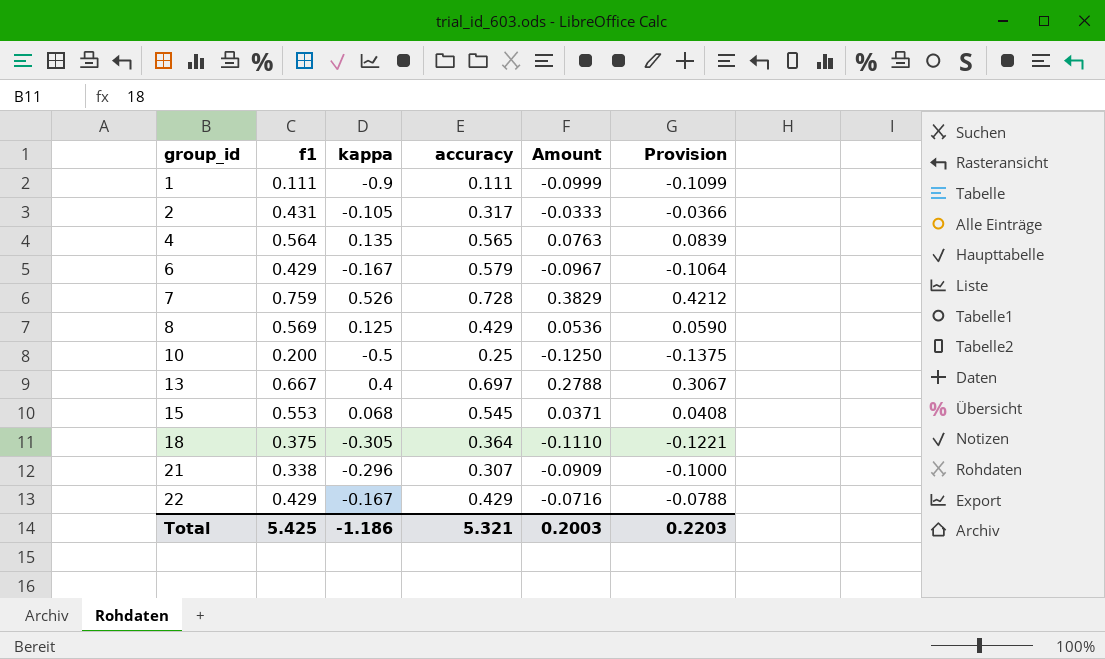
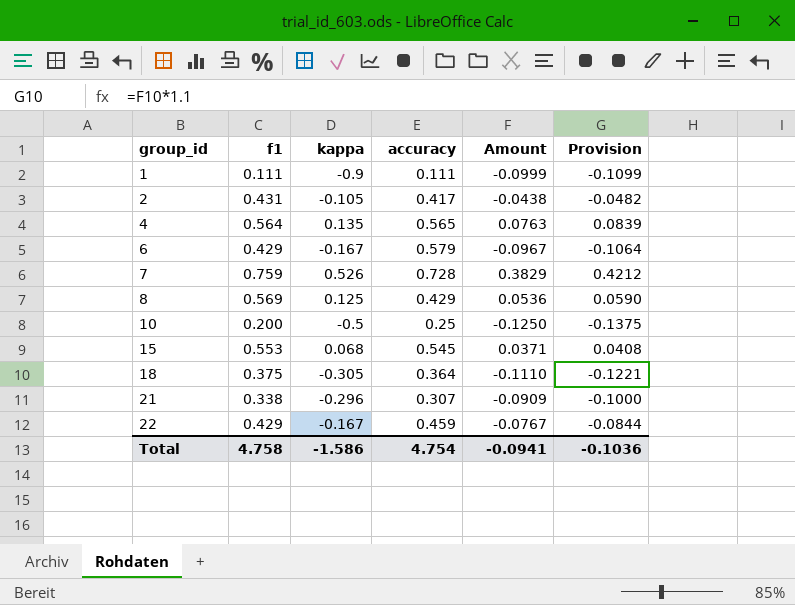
row 13: 0.667 | 0.4 | 0.697 | 0.2788 | 0.3067 -> none
2 | accuracy: 0.317 -> 0.417
2 | Amount: -0.0333 -> -0.0438
2 | Provision: -0.0366 -> -0.0482
22 | accuracy: 0.429 -> 0.459
22 | Amount: -0.0716 -> -0.0767
22 | Provision: -0.0788 -> -0.0844
Total | f1: 5.425 -> 4.758
Total | kappa: -1.186 -> -1.586
Total | accuracy: 5.321 -> 4.754
Total | Amount: 0.2003 -> -0.0941
Total | Provision: 0.2203 -> -0.1036

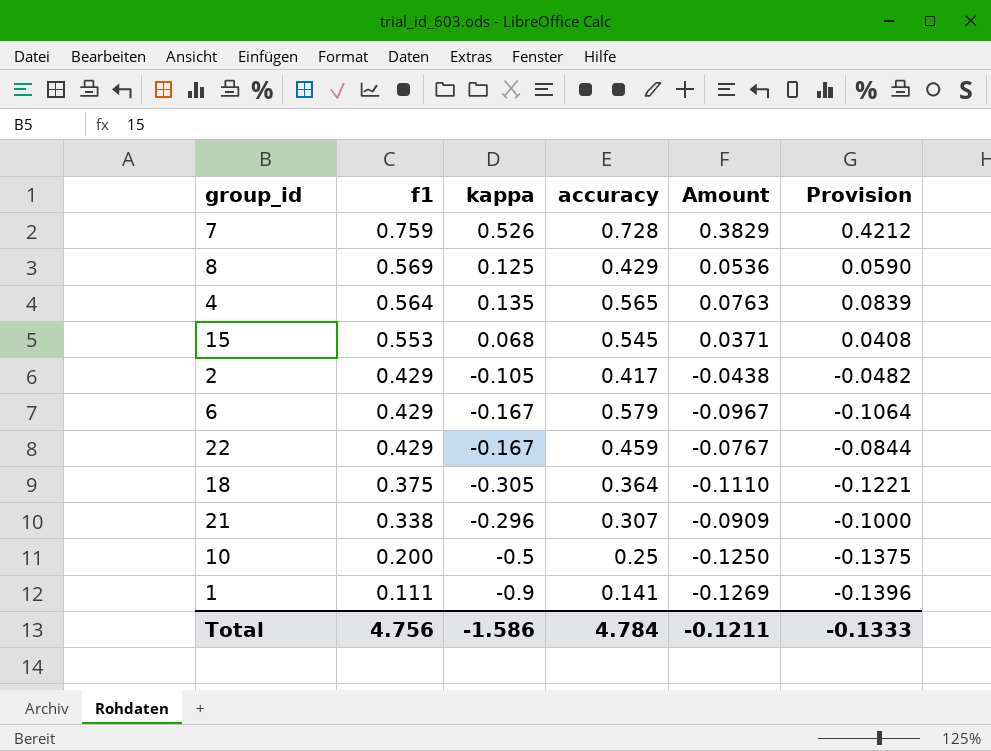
row order: group_id ascending -> f1 descending
2 | f1: 0.431 -> 0.429
1 | accuracy: 0.111 -> 0.141
1 | Amount: -0.0999 -> -0.1269
1 | Provision: -0.1099 -> -0.1396
Total | f1: 4.758 -> 4.756
Total | accuracy: 4.754 -> 4.784
Total | Amount: -0.0941 -> -0.1211
Total | Provision: -0.1036 -> -0.1333

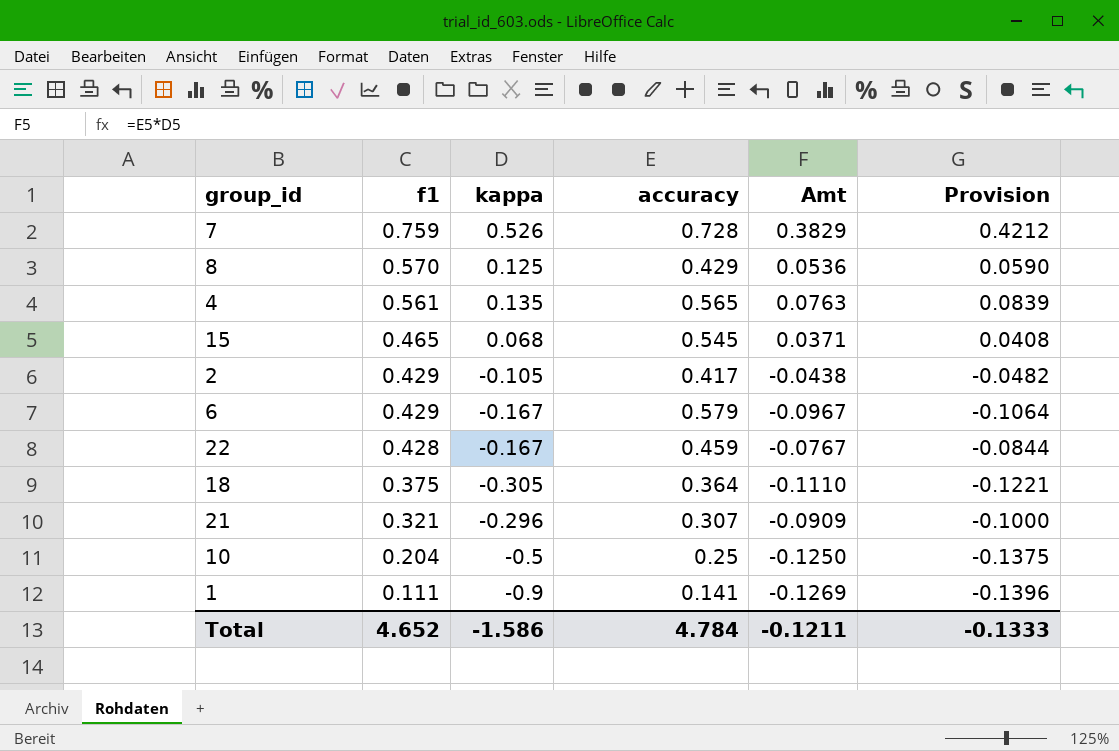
column name: Amount -> Amt
8 | f1: 0.569 -> 0.570
4 | f1: 0.564 -> 0.561
15 | f1: 0.553 -> 0.465
22 | f1: 0.429 -> 0.428
21 | f1: 0.338 -> 0.321
10 | f1: 0.200 -> 0.204
Total | f1: 4.756 -> 4.652

